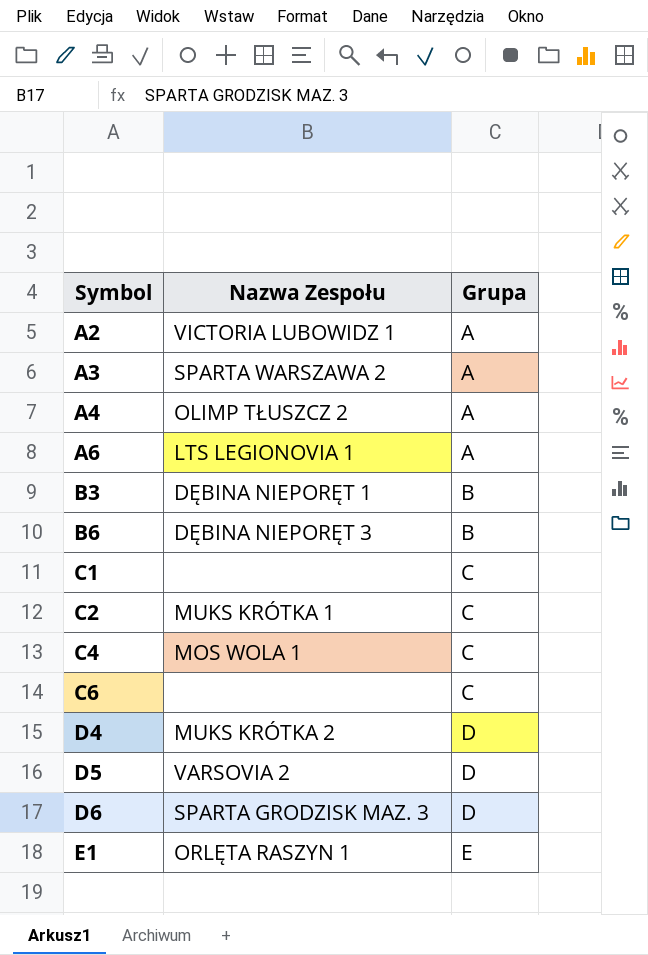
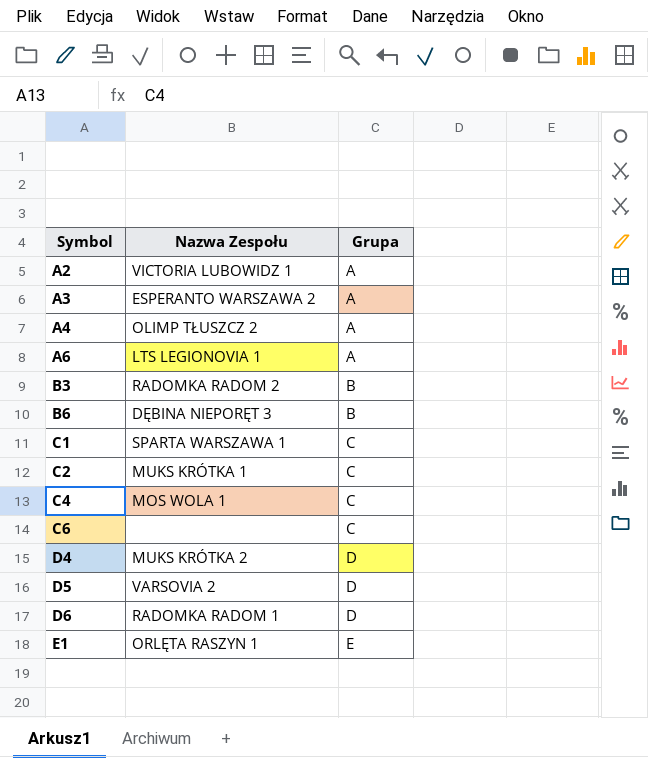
A3 | Nazwa Zespołu: SPARTA WARSZAWA 2 -> ESPERANTO WARSZAWA 2
B3 | Nazwa Zespołu: DĘBINA NIEPORĘT 1 -> RADOMKA RADOM 2
C1 | Nazwa Zespołu: none -> SPARTA WARSZAWA 1
D6 | Nazwa Zespołu: SPARTA GRODZISK MAZ. 3 -> RADOMKA RADOM 1

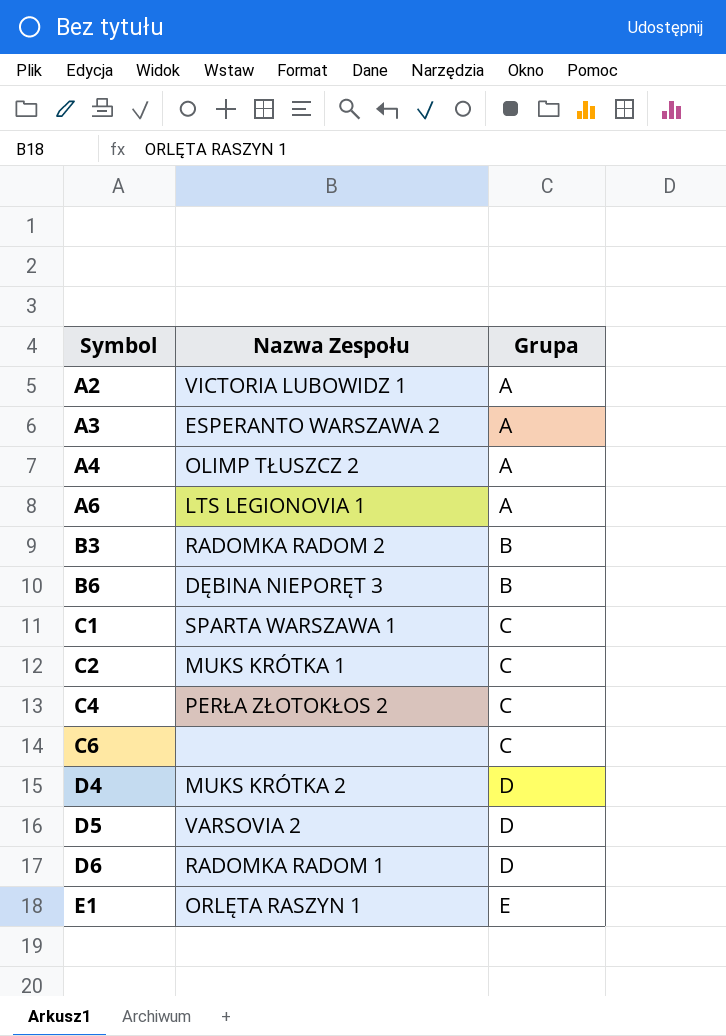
C4 | Nazwa Zespołu: MOS WOLA 1 -> PERŁA ZŁOTOKŁOS 2

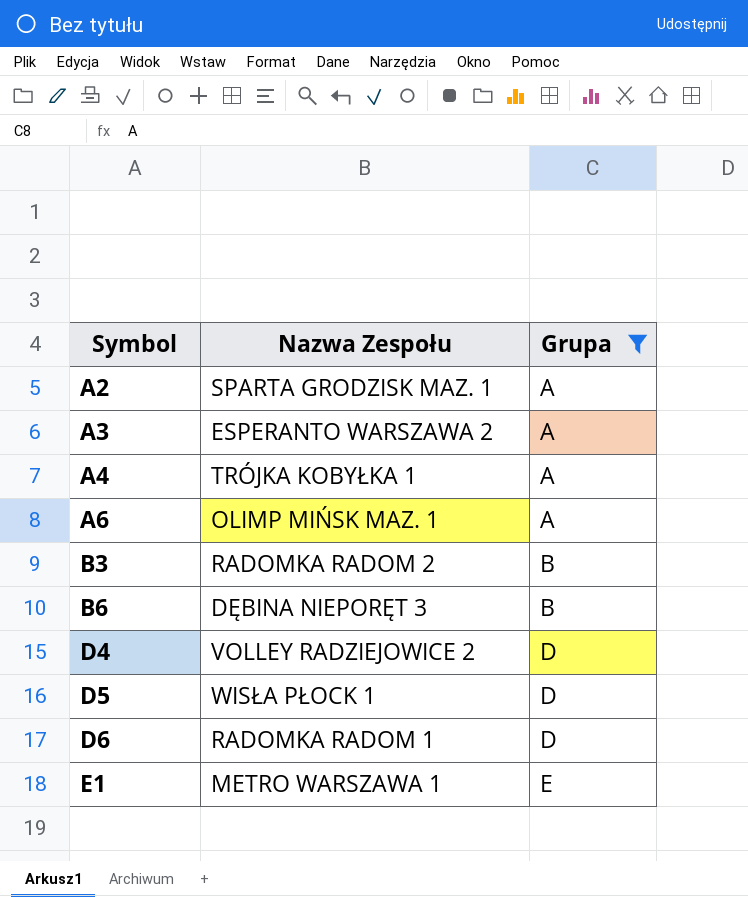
filter: none -> Grupa != C
A2 | Nazwa Zespołu: VICTORIA LUBOWIDZ 1 -> SPARTA GRODZISK MAZ. 1
A4 | Nazwa Zespołu: OLIMP TŁUSZCZ 2 -> TRÓJKA KOBYŁKA 1
A6 | Nazwa Zespołu: LTS LEGIONOVIA 1 -> OLIMP MIŃSK MAZ. 1
D4 | Nazwa Zespołu: MUKS KRÓTKA 2 -> VOLLEY RADZIEJOWICE 2
D5 | Nazwa Zespołu: VARSOVIA 2 -> WISŁA PŁOCK 1
E1 | Nazwa Zespołu: ORLĘTA RASZYN 1 -> METRO WARSZAWA 1

